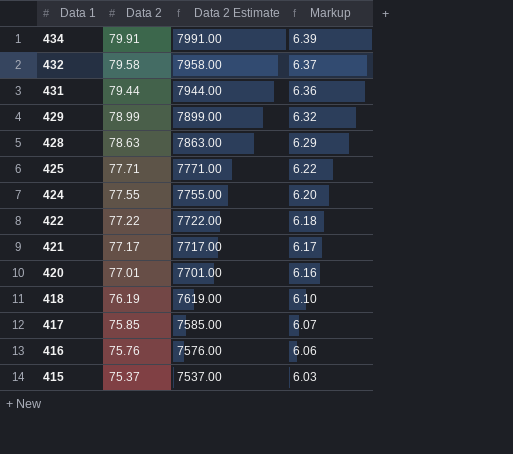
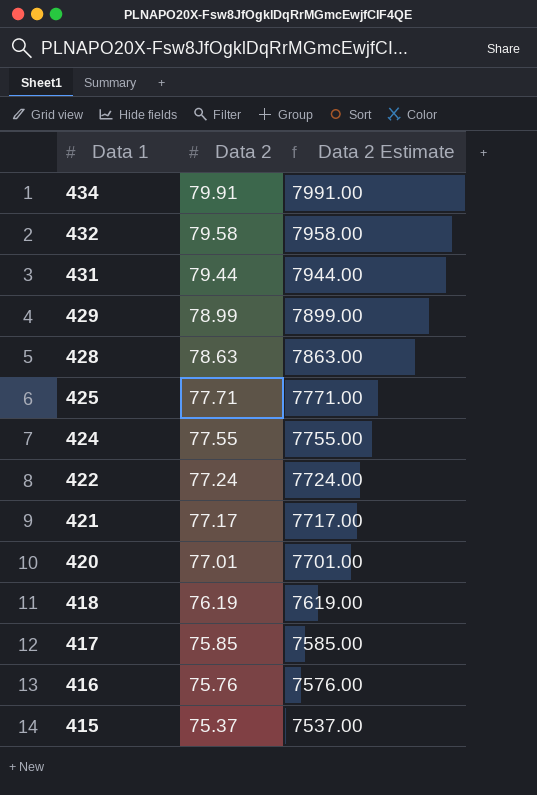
column Markup | formula: [Data 2] * 0.08 -> none
422 | Data 2: 77.22 -> 77.24
422 | Data 2 Estimate: 7722.00 -> 7724.00

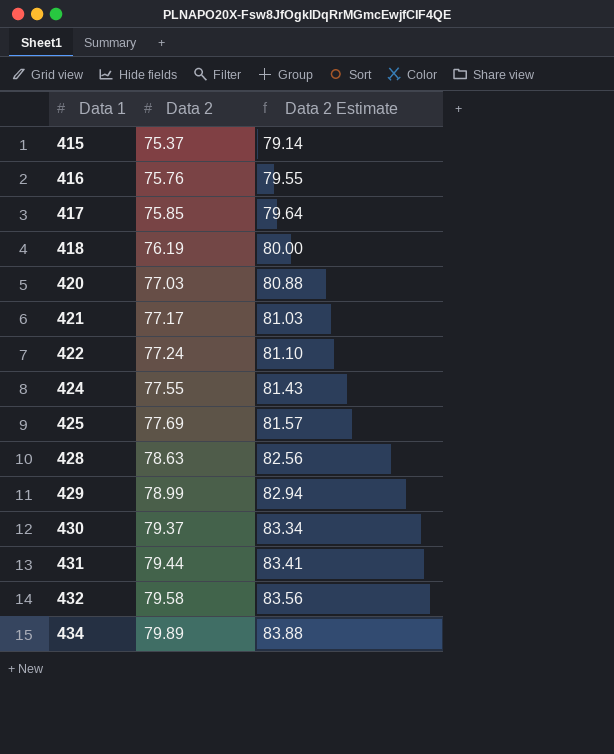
row order: Data 1 descending -> Data 1 ascending
column Data 2 Estimate | formula: [Data 2] * 100 -> [Data 2] * 1.05
420 | Data 2: 77.01 -> 77.03
425 | Data 2: 77.71 -> 77.69
row 430: none -> 79.37 | 83.34
434 | Data 2: 79.91 -> 79.89

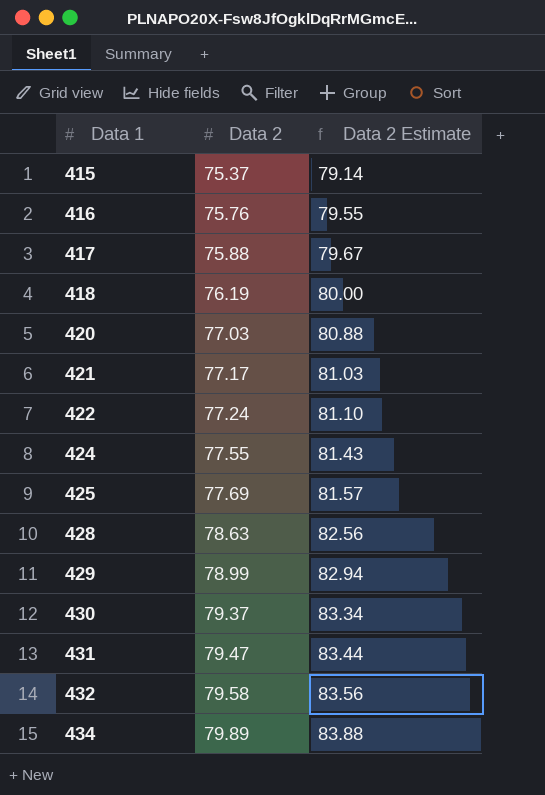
417 | Data 2: 75.85 -> 75.88
417 | Data 2 Estimate: 79.64 -> 79.67
431 | Data 2: 79.44 -> 79.47
431 | Data 2 Estimate: 83.41 -> 83.44

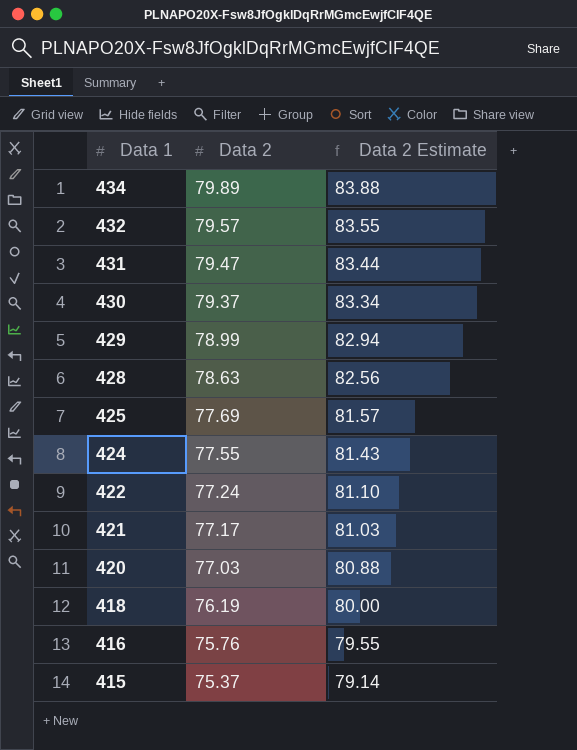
row order: Data 1 ascending -> Data 1 descending
row 417: 75.88 | 79.67 -> none
432 | Data 2: 79.58 -> 79.57
432 | Data 2 Estimate: 83.56 -> 83.55

